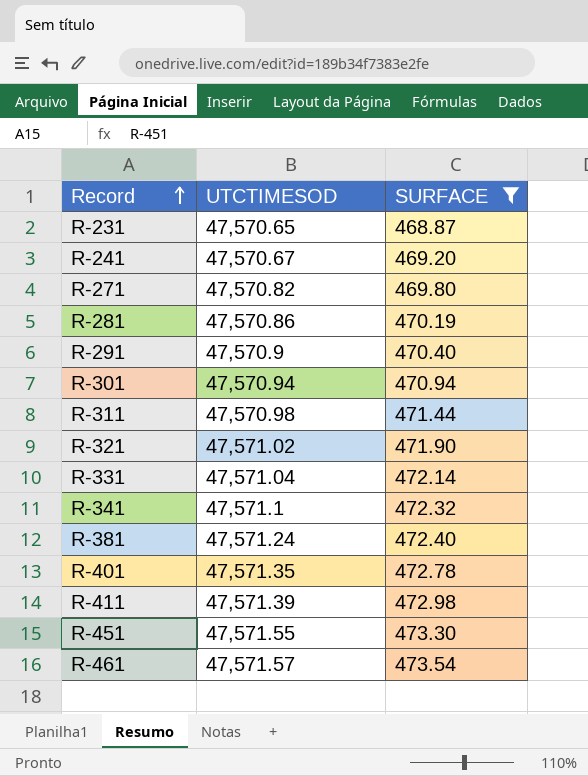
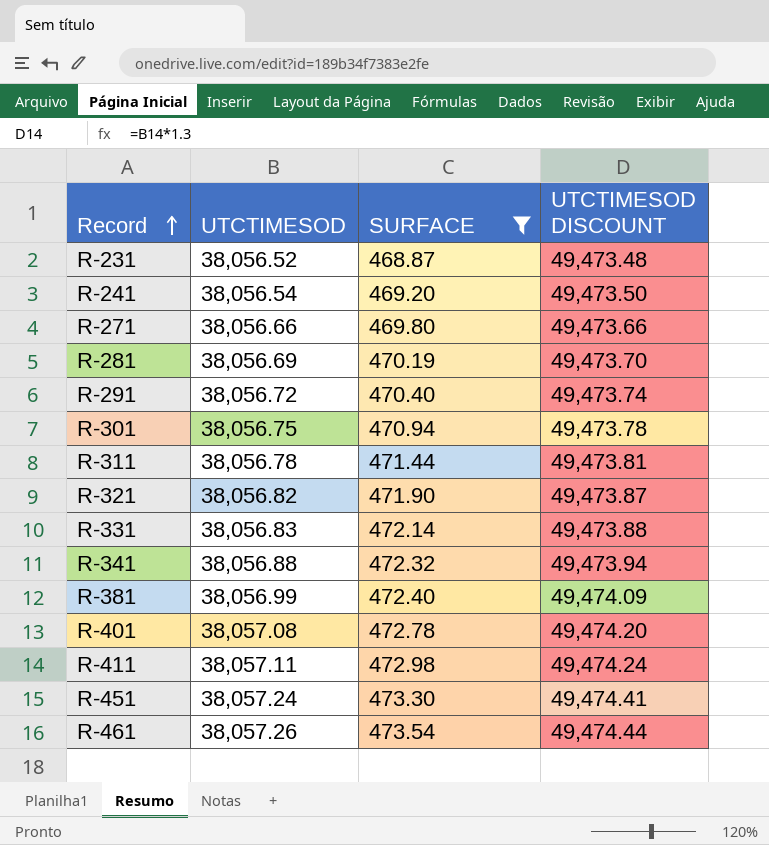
column UTCTIMESOD DISCOUNT | formula: none -> [UTCTIMESOD] * 1.3
R-231 | UTCTIMESOD: 47,570.65 -> 38,056.52
R-241 | UTCTIMESOD: 47,570.67 -> 38,056.54
R-271 | UTCTIMESOD: 47,570.82 -> 38,056.66
R-281 | UTCTIMESOD: 47,570.86 -> 38,056.69
R-291 | UTCTIMESOD: 47,570.9 -> 38,056.72
R-301 | UTCTIMESOD: 47,570.94 -> 38,056.75
R-311 | UTCTIMESOD: 47,570.98 -> 38,056.78
R-321 | UTCTIMESOD: 47,571.02 -> 38,056.82
R-331 | UTCTIMESOD: 47,571.04 -> 38,056.83
R-341 | UTCTIMESOD: 47,571.1 -> 38,056.88
R-381 | UTCTIMESOD: 47,571.24 -> 38,056.99
R-401 | UTCTIMESOD: 47,571.35 -> 38,057.08
R-411 | UTCTIMESOD: 47,571.39 -> 38,057.11
R-451 | UTCTIMESOD: 47,571.55 -> 38,057.24
R-461 | UTCTIMESOD: 47,571.57 -> 38,057.26

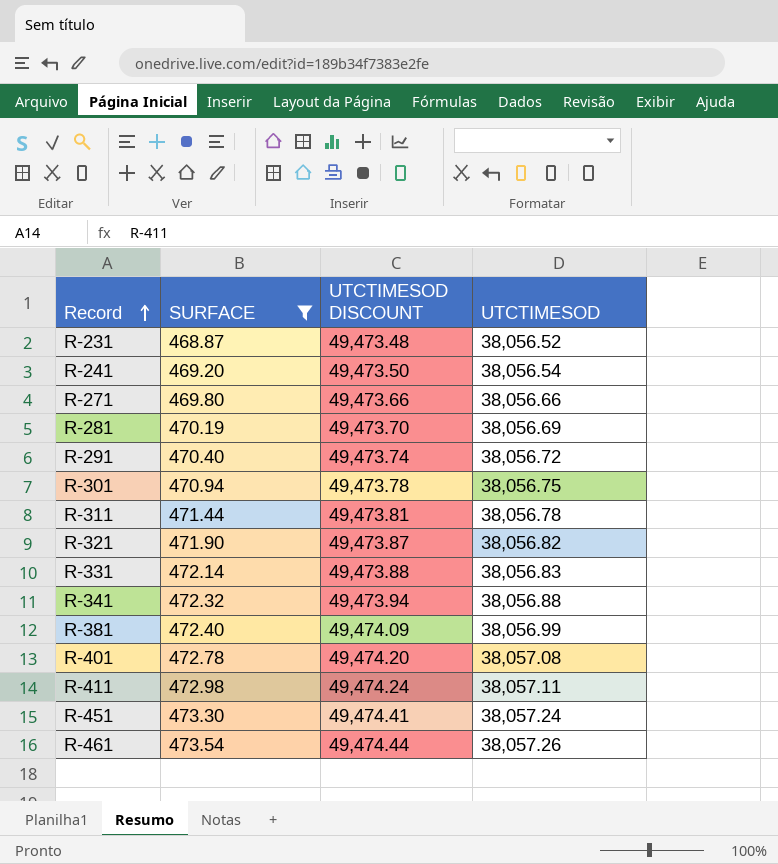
column UTCTIMESOD | position: 2 -> 4

